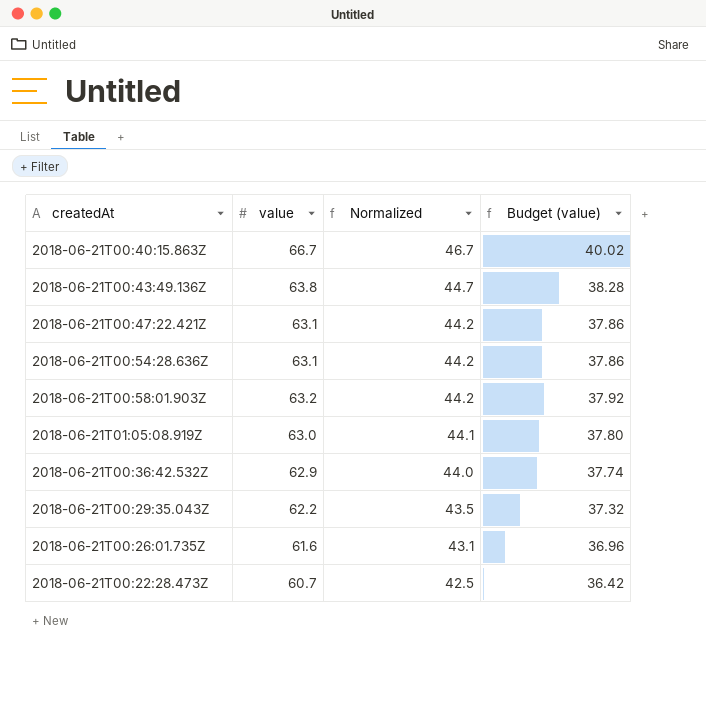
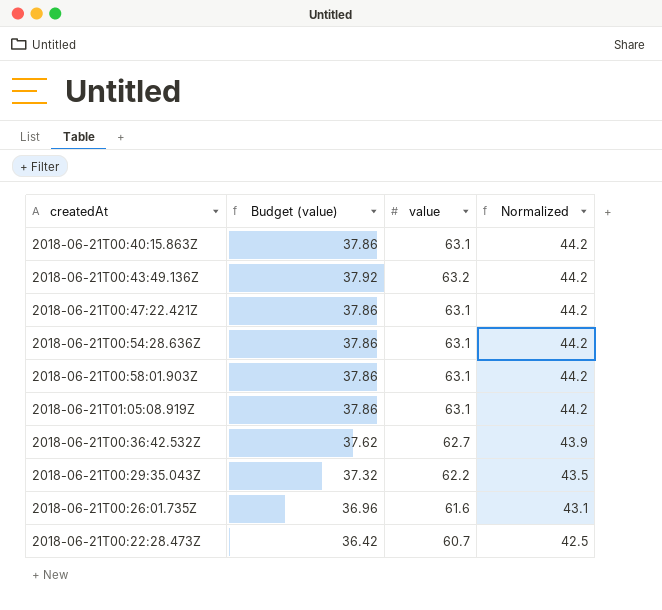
column Budget (value) | position: 4 -> 2
2018-06-21T00:40:15.863Z | Budget (value): 40.02 -> 37.86
2018-06-21T00:40:15.863Z | value: 66.7 -> 63.1
2018-06-21T00:40:15.863Z | Normalized: 46.7 -> 44.2
2018-06-21T00:43:49.136Z | Budget (value): 38.28 -> 37.92
2018-06-21T00:43:49.136Z | value: 63.8 -> 63.2
2018-06-21T00:43:49.136Z | Normalized: 44.7 -> 44.2
2018-06-21T00:58:01.903Z | Budget (value): 37.92 -> 37.86
2018-06-21T00:58:01.903Z | value: 63.2 -> 63.1
2018-06-21T01:05:08.919Z | Budget (value): 37.80 -> 37.86
2018-06-21T01:05:08.919Z | value: 63.0 -> 63.1
2018-06-21T01:05:08.919Z | Normalized: 44.1 -> 44.2
2018-06-21T00:36:42.532Z | Budget (value): 37.74 -> 37.62
2018-06-21T00:36:42.532Z | value: 62.9 -> 62.7
2018-06-21T00:36:42.532Z | Normalized: 44.0 -> 43.9

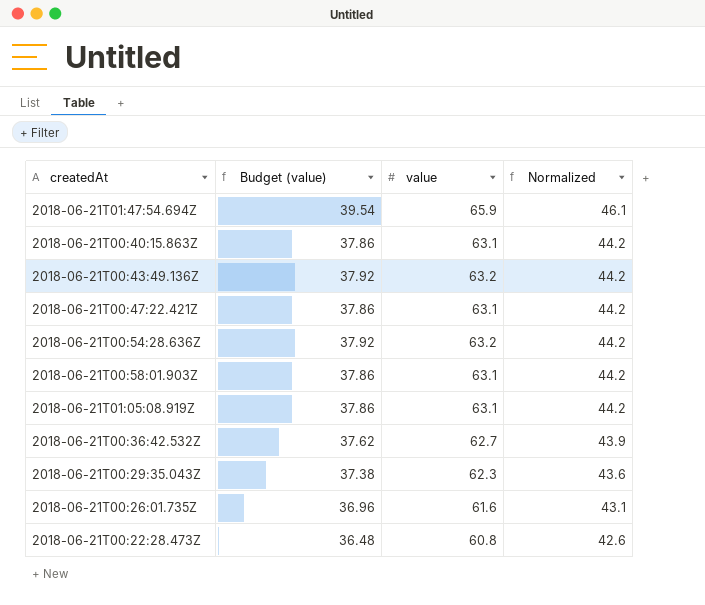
row 2018-06-21T01:47:54.694Z: none -> 39.54 | 65.9 | 46.1
2018-06-21T00:54:28.636Z | Budget (value): 37.86 -> 37.92
2018-06-21T00:54:28.636Z | value: 63.1 -> 63.2
2018-06-21T00:29:35.043Z | Budget (value): 37.32 -> 37.38
2018-06-21T00:29:35.043Z | value: 62.2 -> 62.3
2018-06-21T00:29:35.043Z | Normalized: 43.5 -> 43.6
2018-06-21T00:22:28.473Z | Budget (value): 36.42 -> 36.48
2018-06-21T00:22:28.473Z | value: 60.7 -> 60.8
2018-06-21T00:22:28.473Z | Normalized: 42.5 -> 42.6

